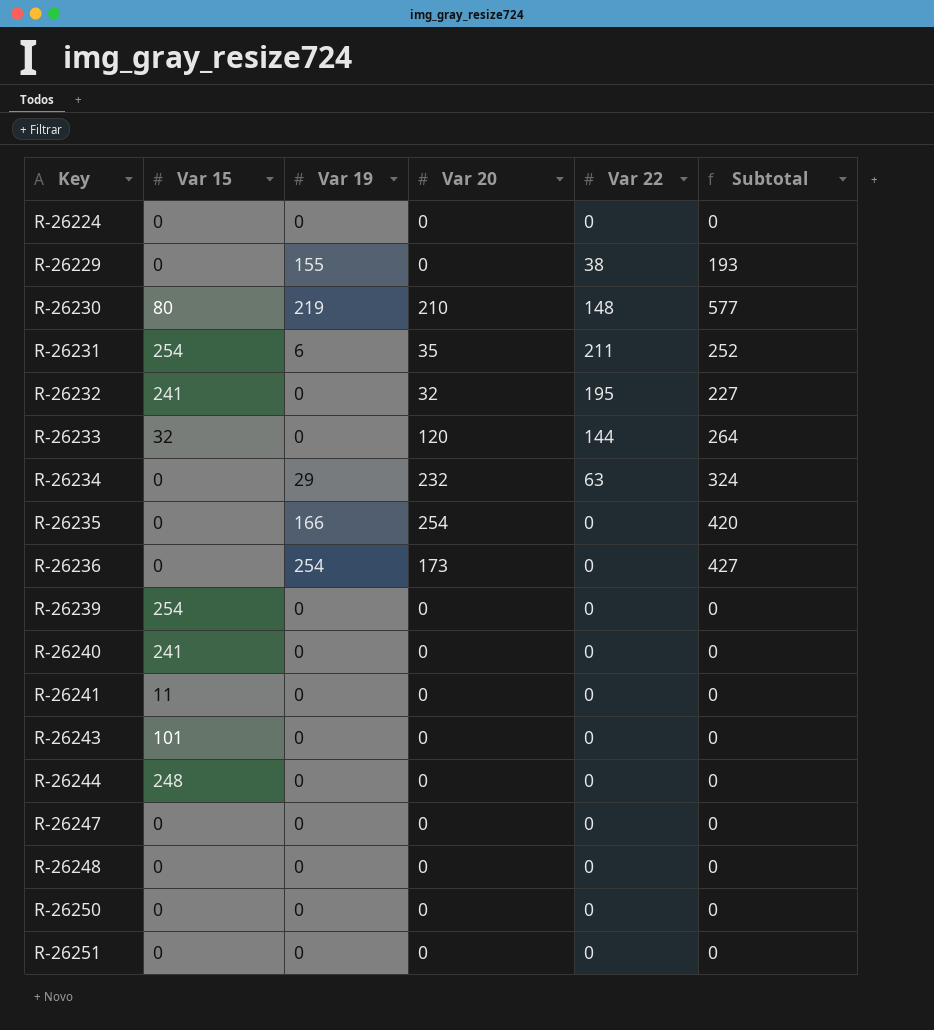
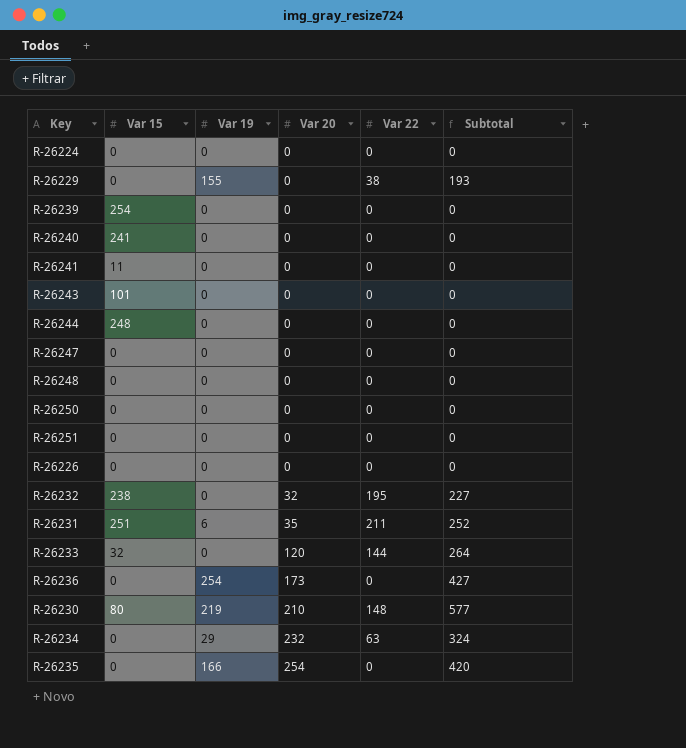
row order: Key ascending -> Var 20 ascending
row R-26226: none -> 0 | 0 | 0 | 0 | 0
R-26232 | Var 15: 241 -> 238
R-26231 | Var 15: 254 -> 251

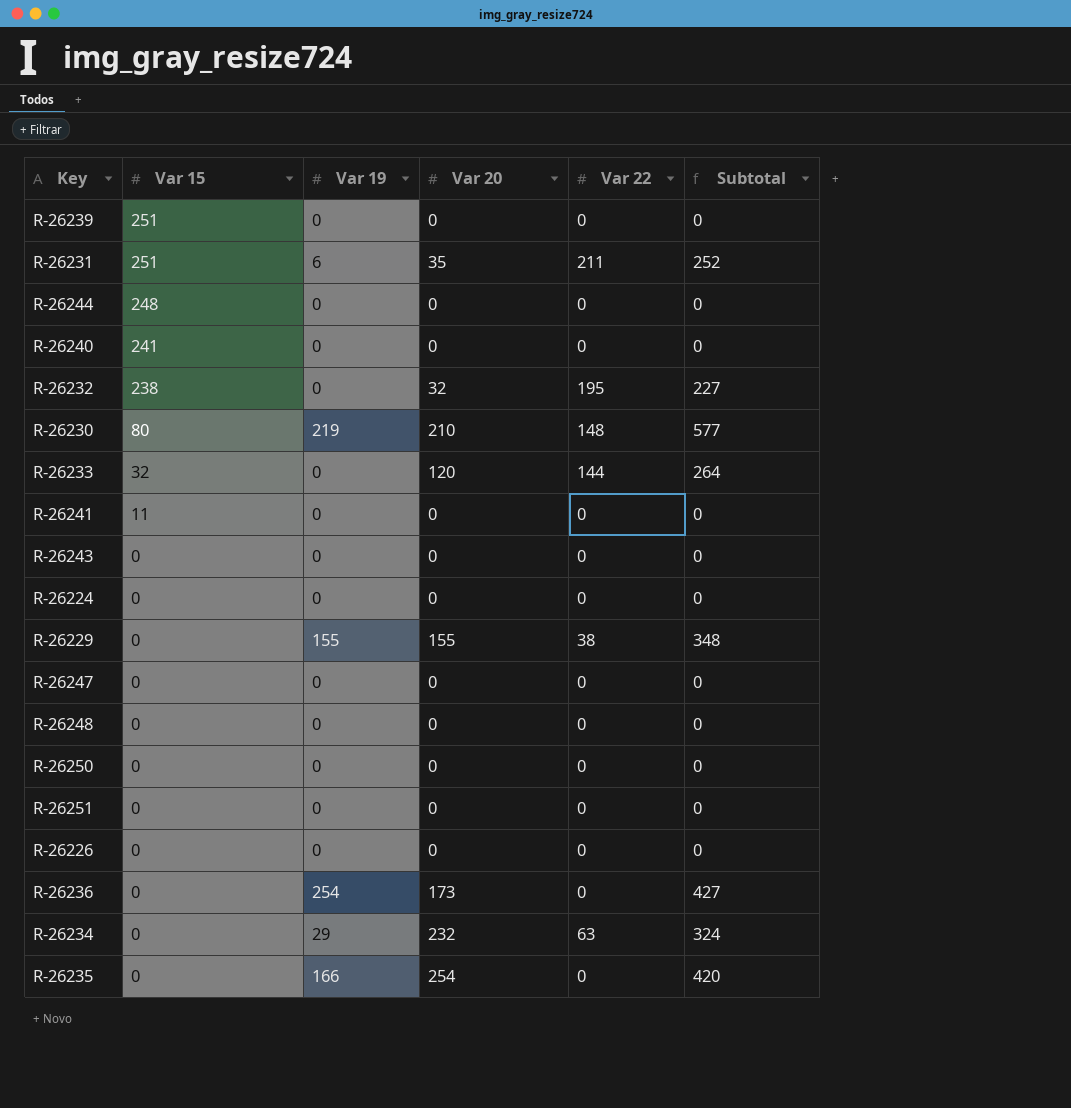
row order: Var 20 ascending -> Var 15 descending
R-26239 | Var 15: 254 -> 251
R-26243 | Var 15: 101 -> 0
R-26229 | Var 20: 0 -> 155
R-26229 | Subtotal: 193 -> 348

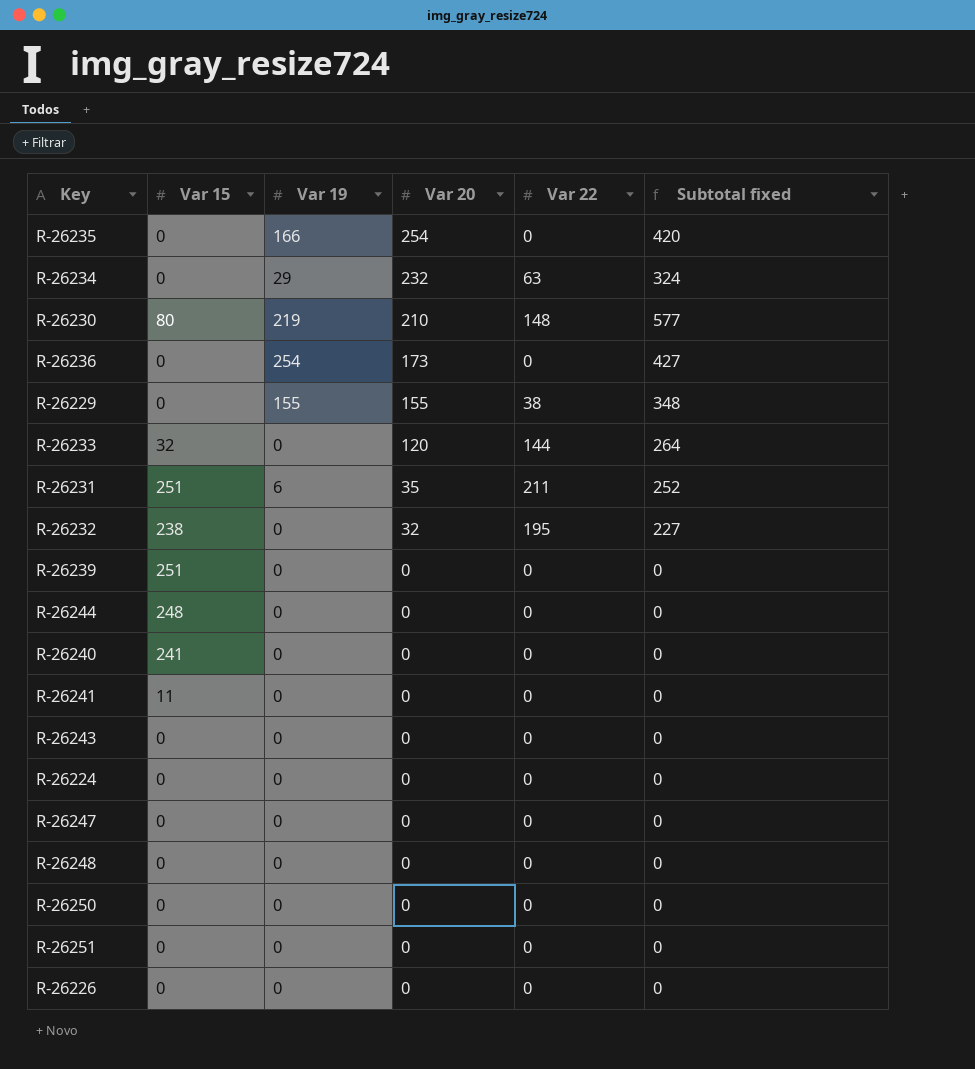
row order: Var 15 descending -> Var 20 descending
column name: Subtotal -> Subtotal fixed

